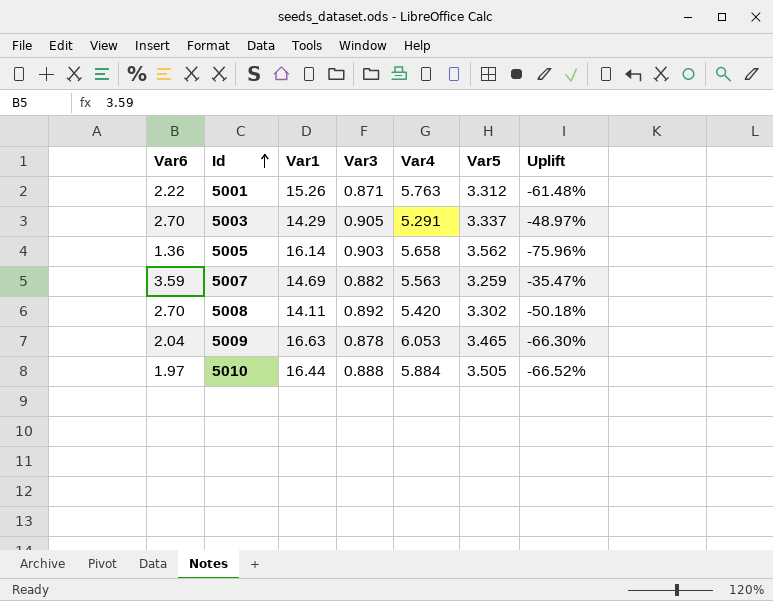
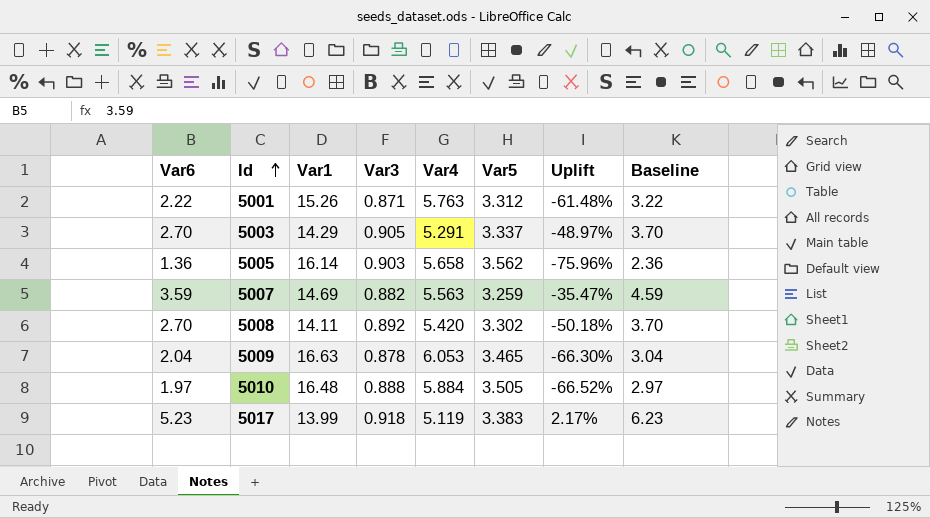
column Baseline | formula: none -> [Var6] + 1
5010 | Var1: 16.44 -> 16.48
row 5017: none -> 5.23 | 13.99 | 0.918 | 5.119 | 3.383 | 2.17% | 6.23

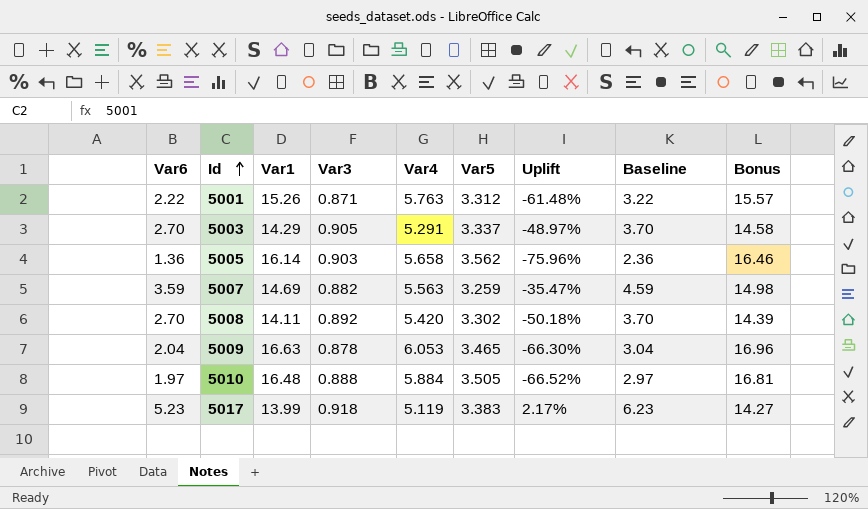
column Bonus | formula: none -> [Var1] * 1.02

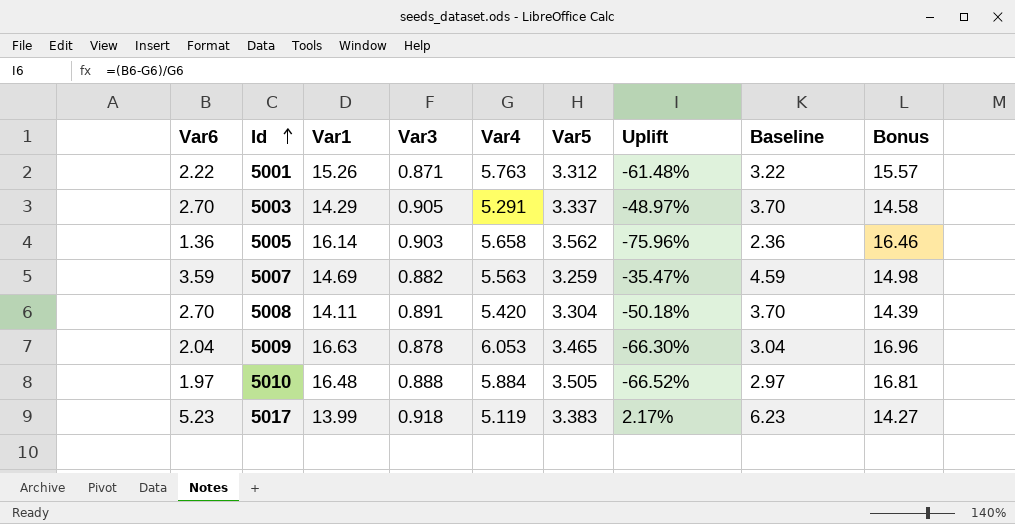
5008 | Var3: 0.892 -> 0.891
5008 | Var5: 3.302 -> 3.304

